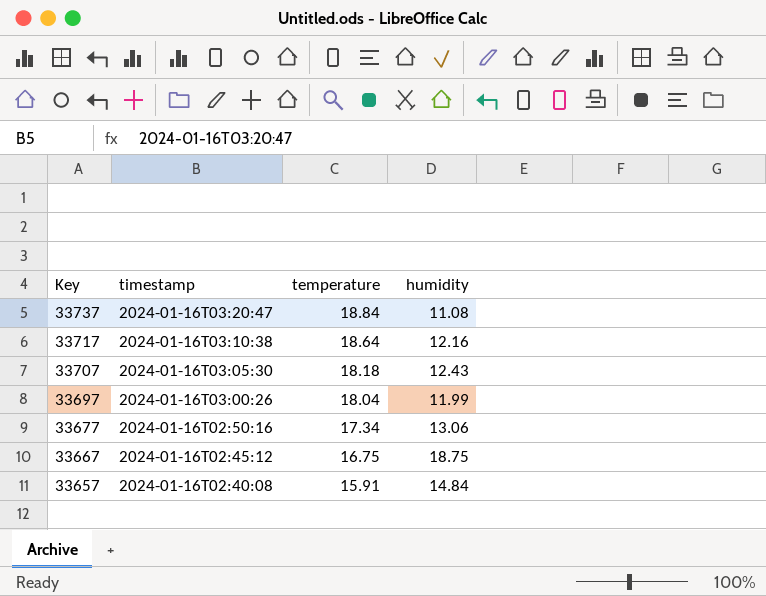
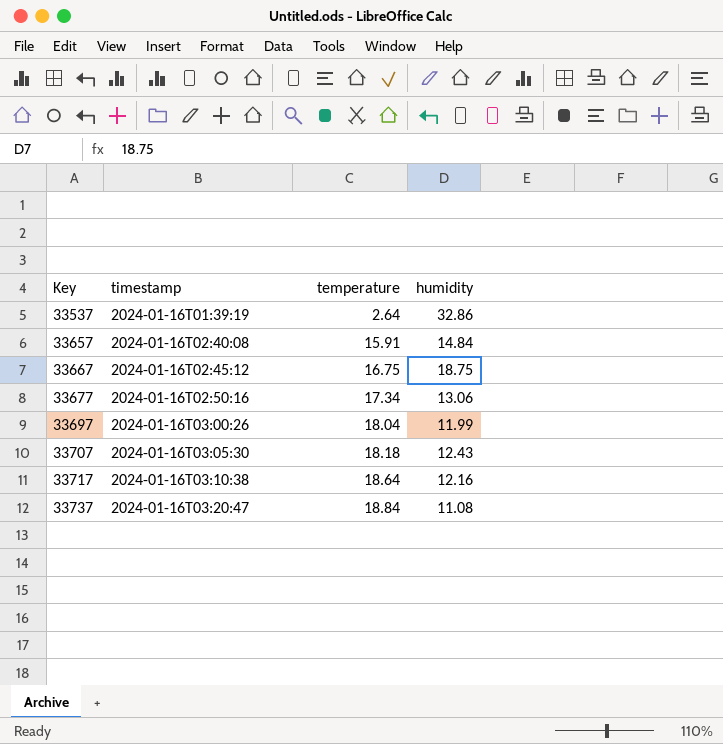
row order: Key descending -> Key ascending
row 33537: none -> 2024-01-16T01:39:19 | 2.64 | 32.86

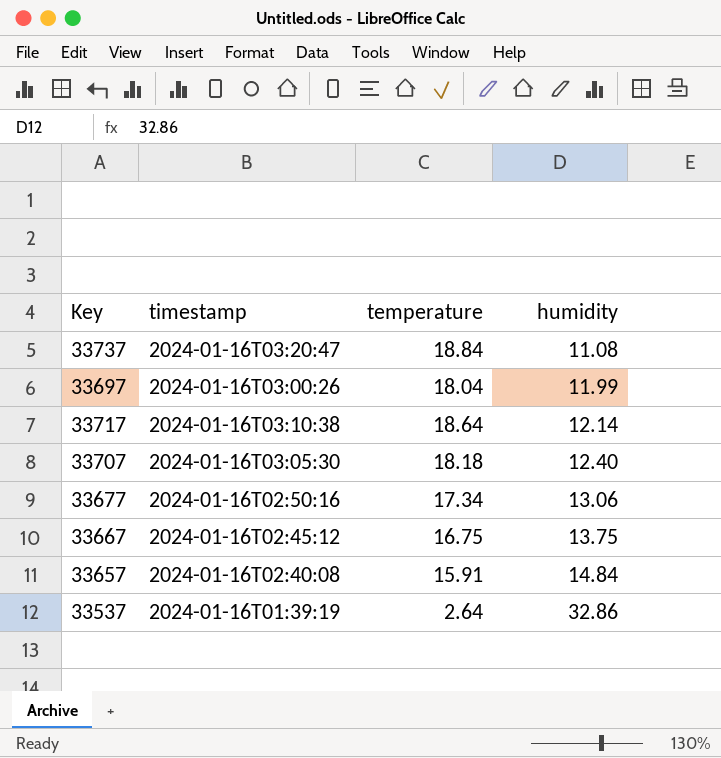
row order: Key ascending -> humidity ascending
33717 | humidity: 12.16 -> 12.14
33707 | humidity: 12.43 -> 12.40
33667 | humidity: 18.75 -> 13.75

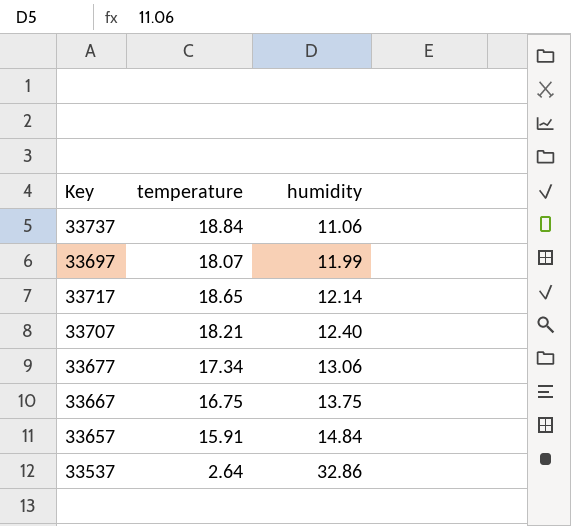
column timestamp | position: 2 -> none
33737 | humidity: 11.08 -> 11.06
33697 | temperature: 18.04 -> 18.07
33717 | temperature: 18.64 -> 18.65
33707 | temperature: 18.18 -> 18.21

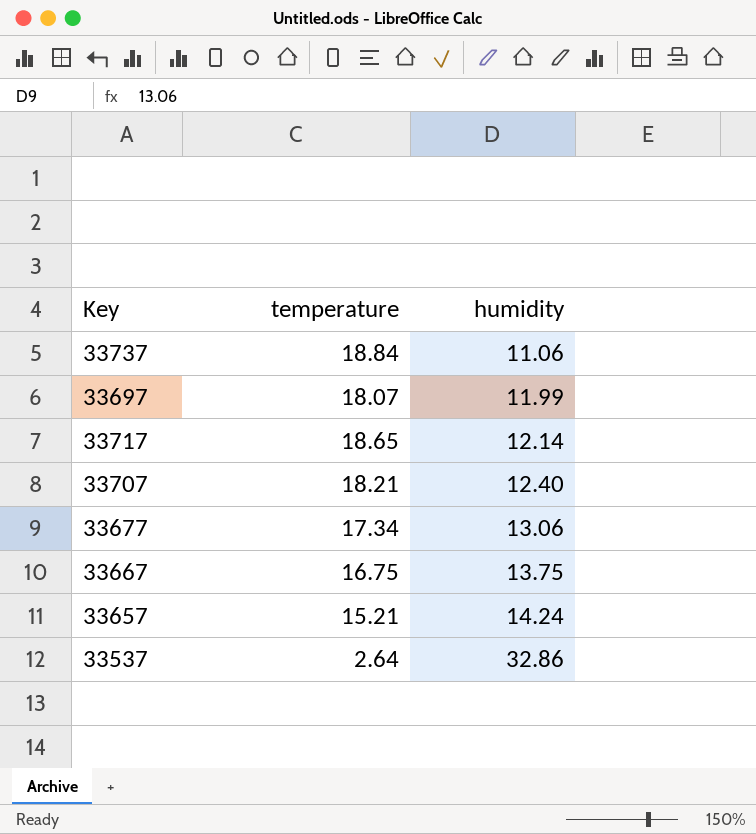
33657 | temperature: 15.91 -> 15.21
33657 | humidity: 14.84 -> 14.24

